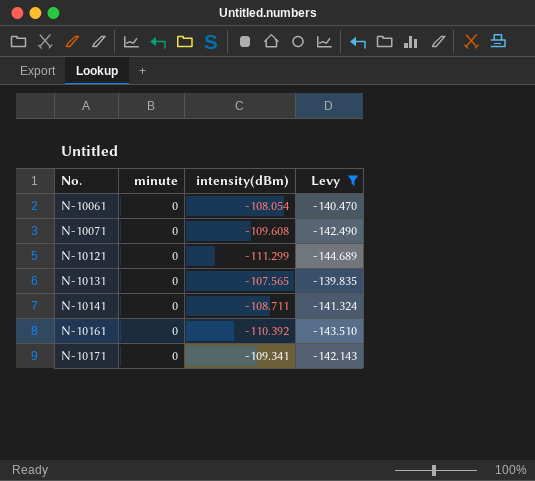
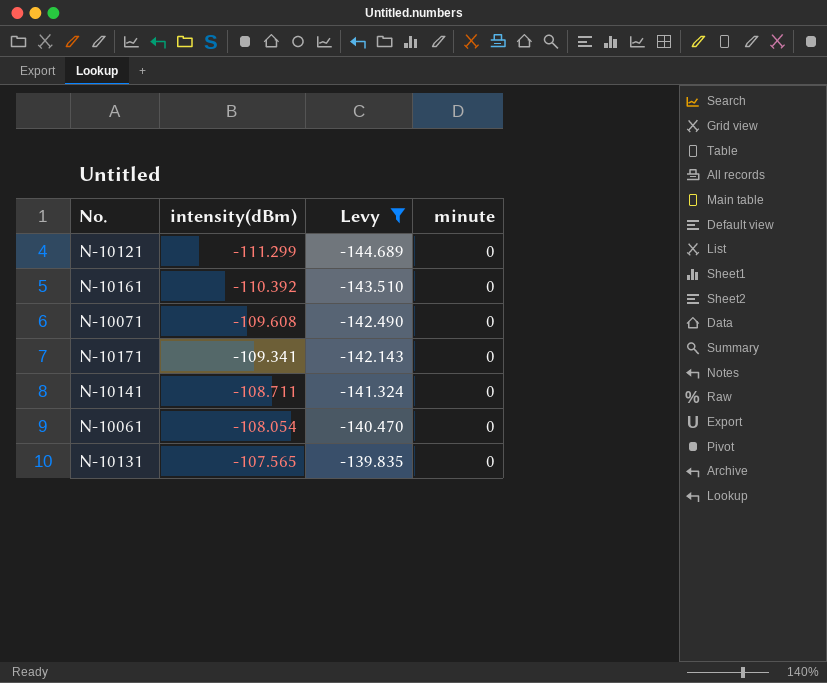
row order: No. ascending -> intensity(dBm) ascending
column minute | position: 2 -> 4

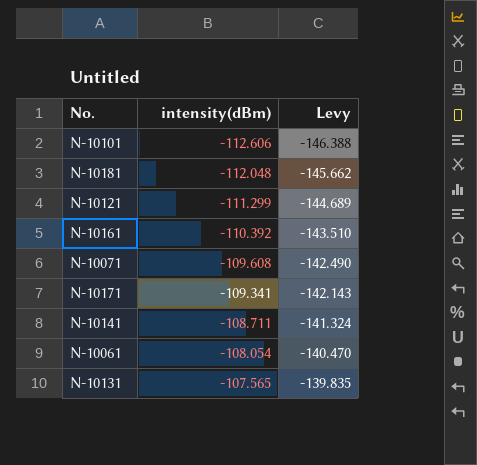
filter: Levy >= -144.689 -> none
column minute | position: 4 -> none

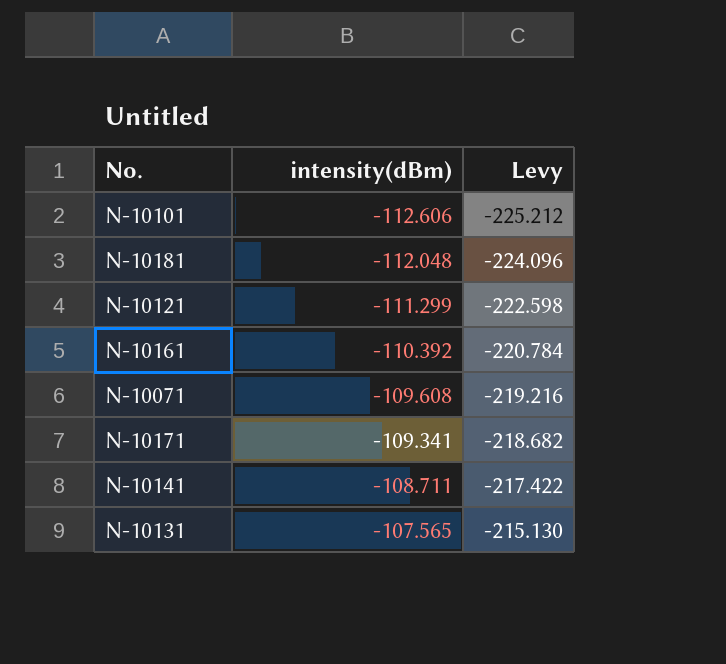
column Levy | formula: [intensity(dBm)] * 1.3 -> [intensity(dBm)] * 2
row N-10061: -108.054 | -140.470 -> none

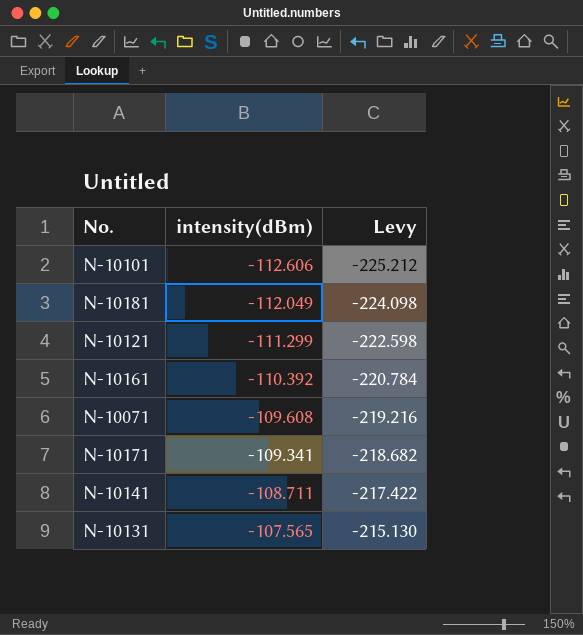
N-10181 | intensity(dBm): -112.048 -> -112.049
N-10181 | Levy: -224.096 -> -224.098

